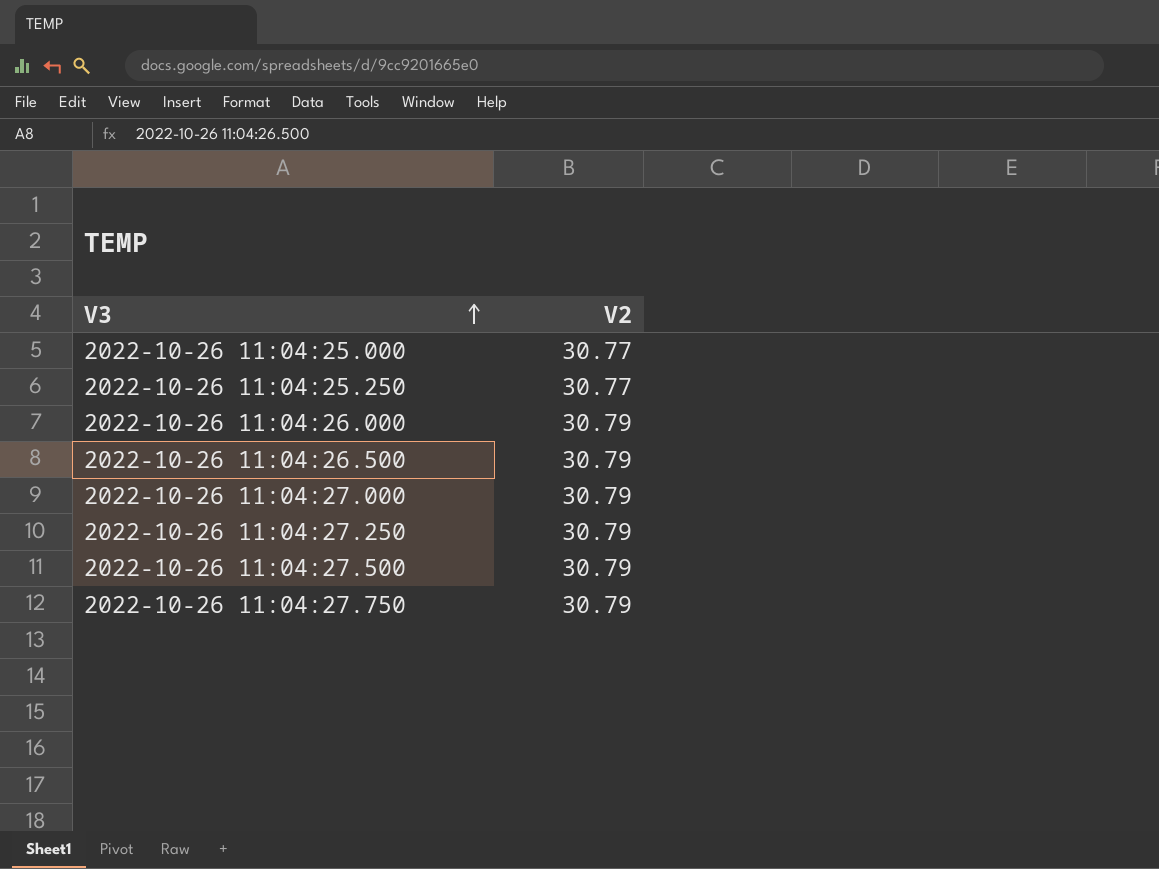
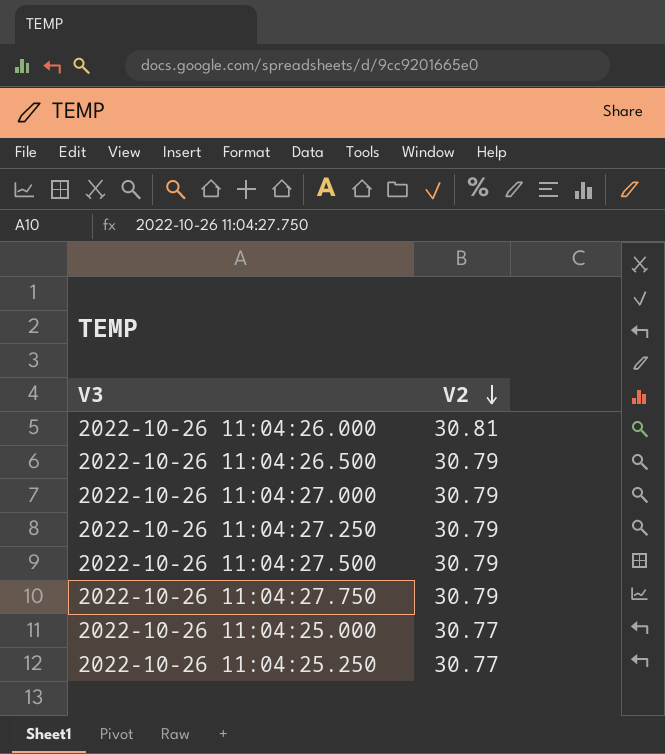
row order: V3 ascending -> V2 descending
2022-10-26 11:04:26.000 | V2: 30.79 -> 30.81

